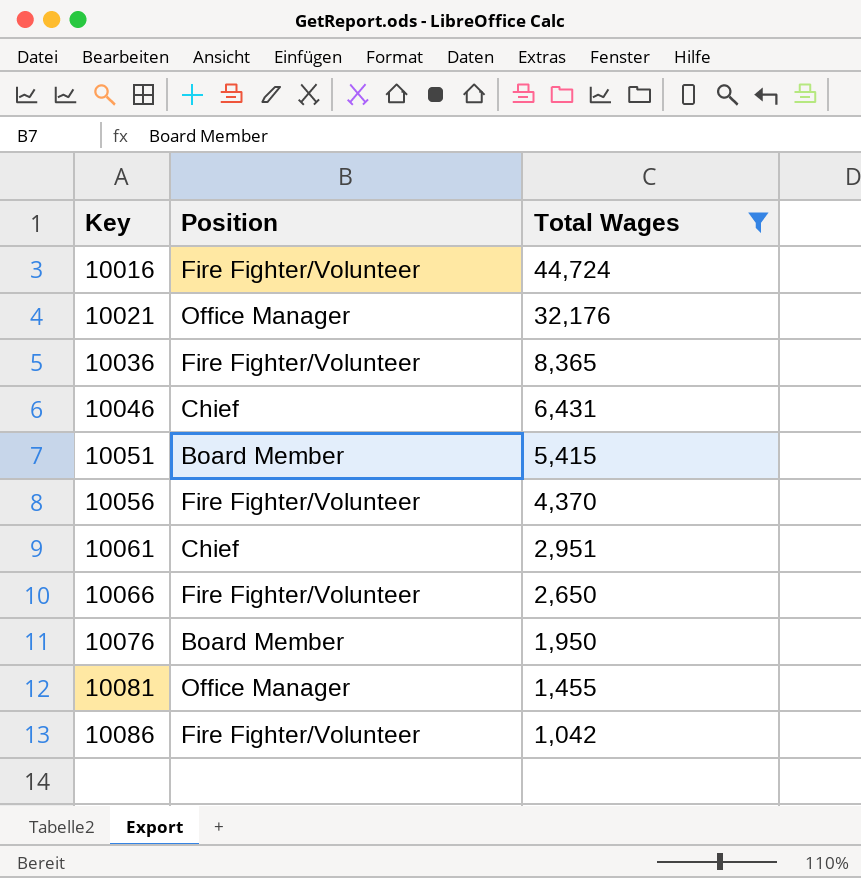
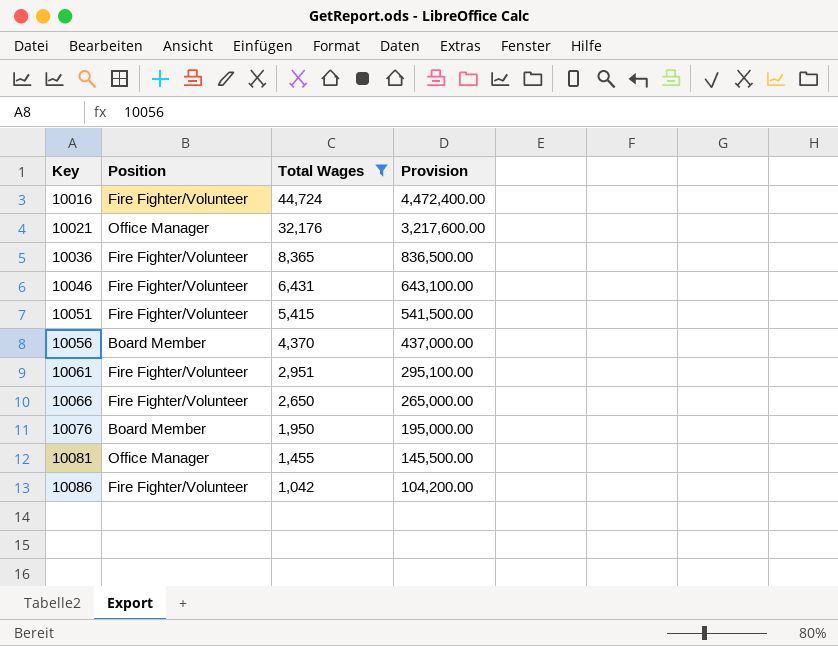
column Provision | formula: none -> [Total Wages] * 100
10046 | Position: Chief -> Fire Fighter/Volunteer
10051 | Position: Board Member -> Fire Fighter/Volunteer
10056 | Position: Fire Fighter/Volunteer -> Board Member
10061 | Position: Chief -> Fire Fighter/Volunteer

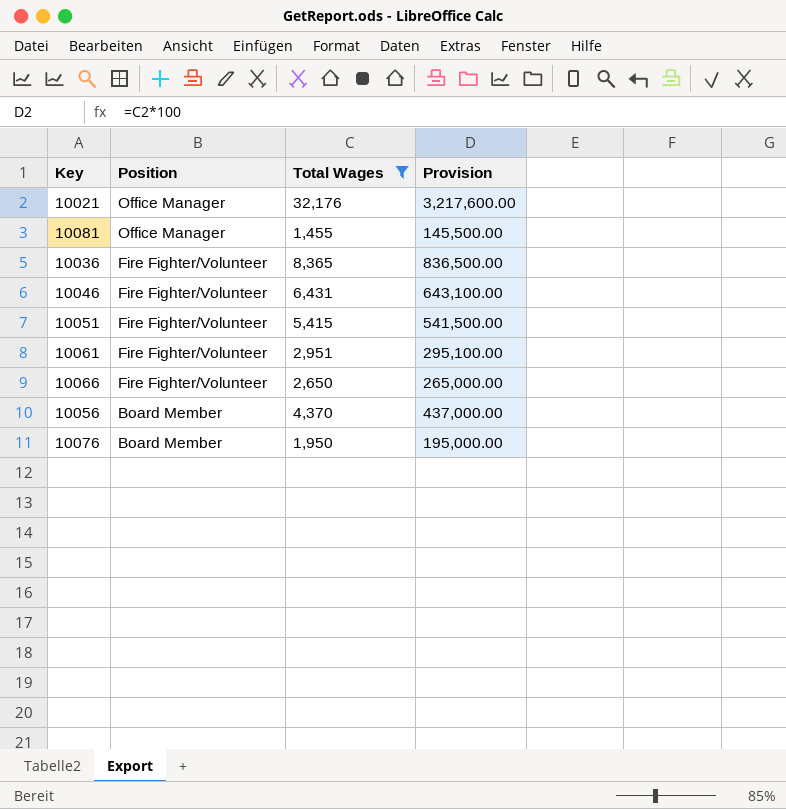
row order: Key ascending -> Position descending
row 10016: Fire Fighter/Volunteer | 44,724 | 4,472,400.00 -> none
row 10086: Fire Fighter/Volunteer | 1,042 | 104,200.00 -> none

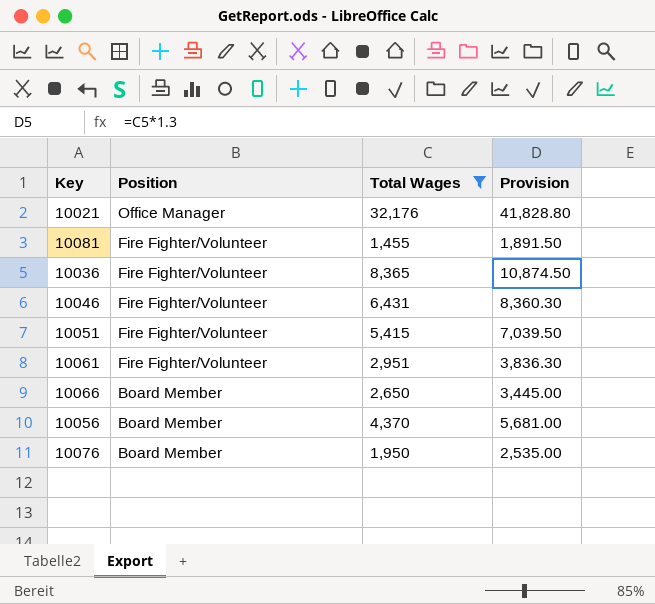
column Provision | formula: [Total Wages] * 100 -> [Total Wages] * 1.3
10081 | Position: Office Manager -> Fire Fighter/Volunteer
10066 | Position: Fire Fighter/Volunteer -> Board Member

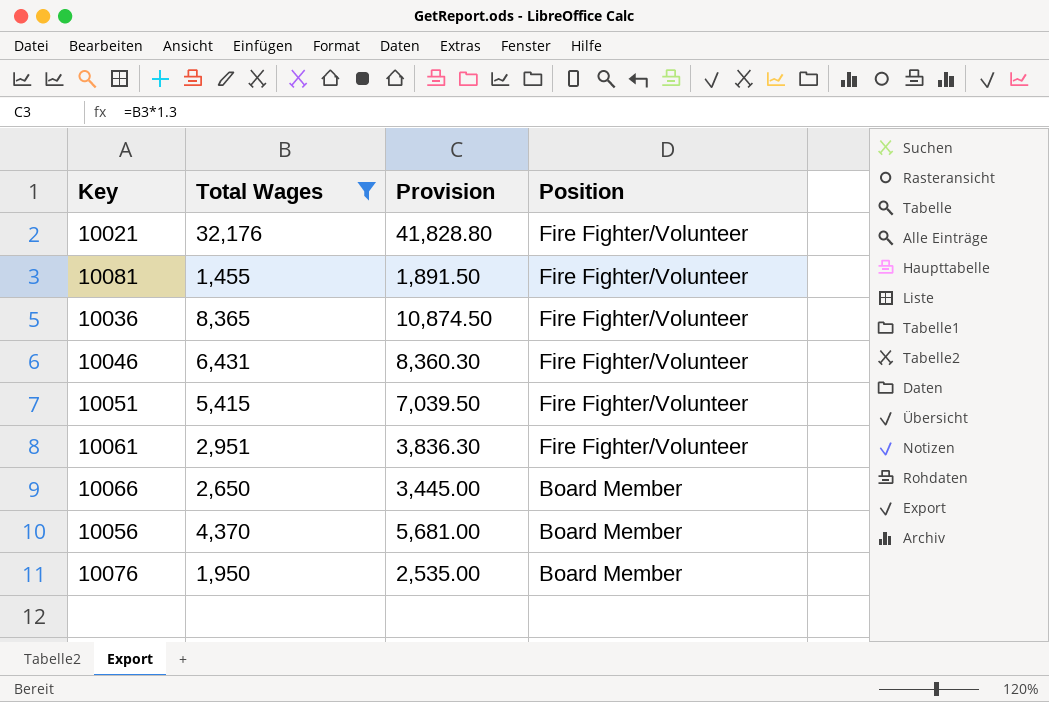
column Position | position: 2 -> 4
10021 | Position: Office Manager -> Fire Fighter/Volunteer

